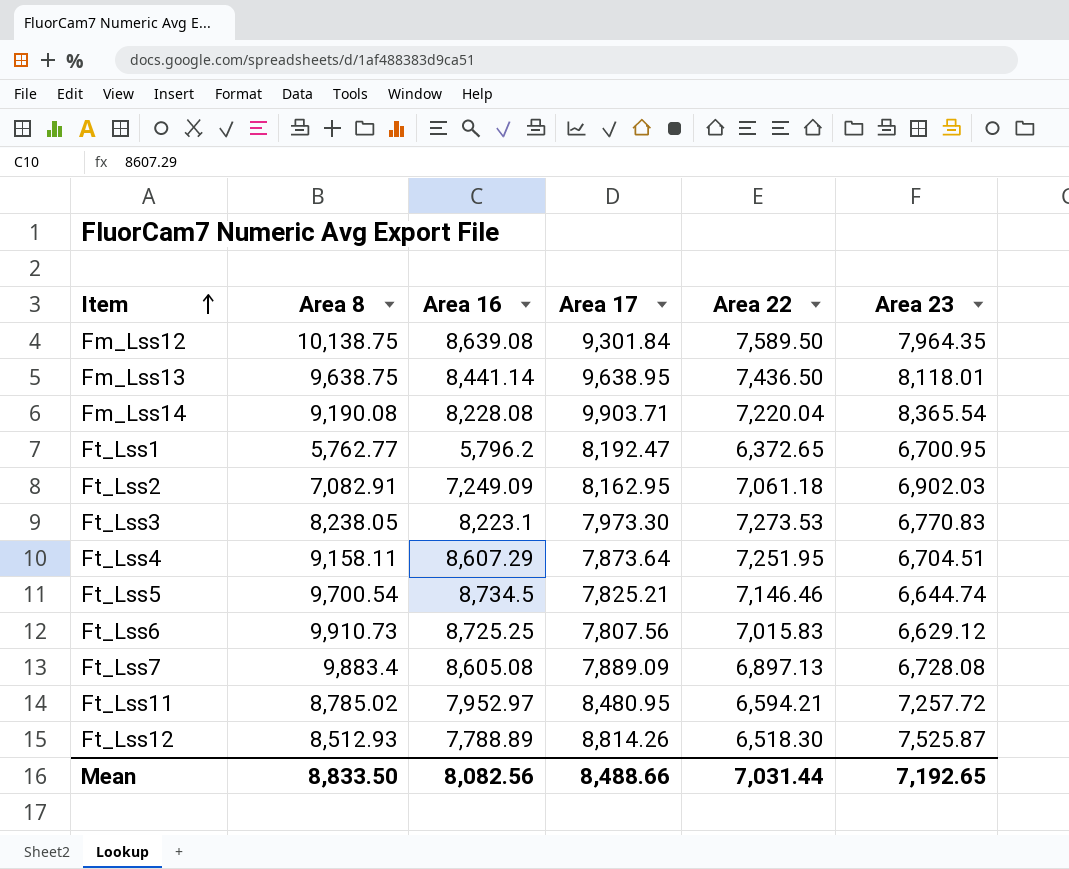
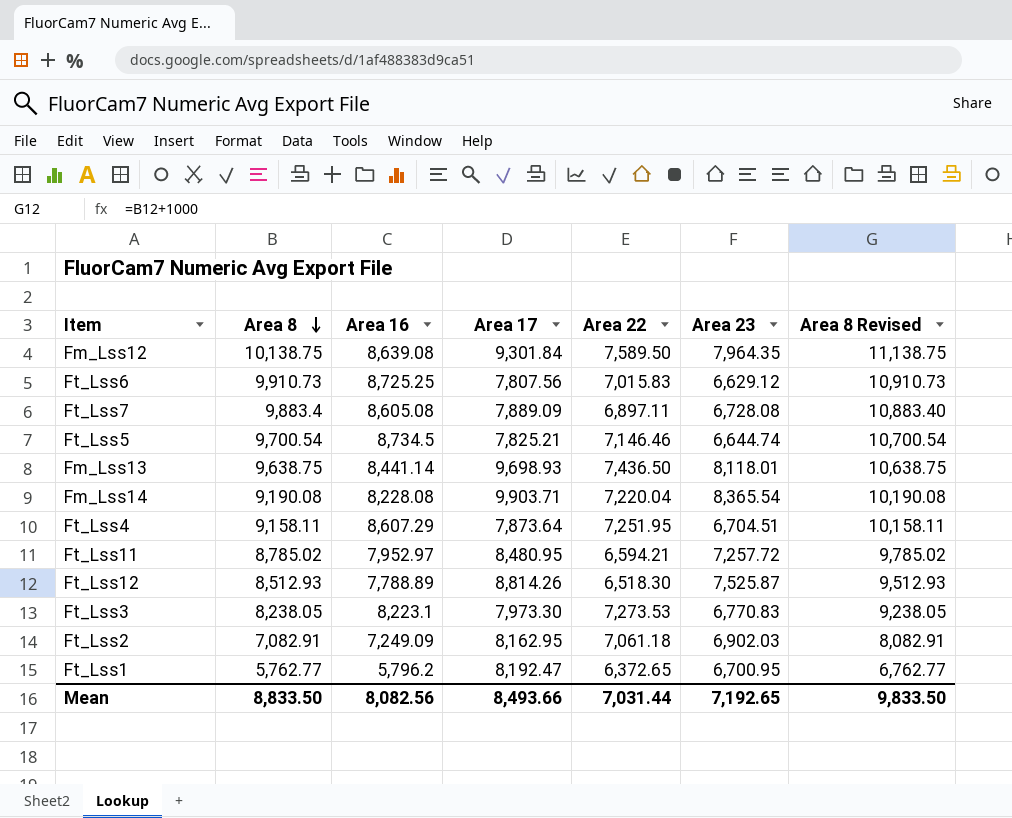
row order: Item ascending -> Area 8 descending
column Area 8 Revised | formula: none -> [Area 8] + 1000
Ft_Lss7 | Area 22: 6,897.13 -> 6,897.11
Fm_Lss13 | Area 17: 9,638.95 -> 9,698.93
Mean | Area 17: 8,488.66 -> 8,493.66

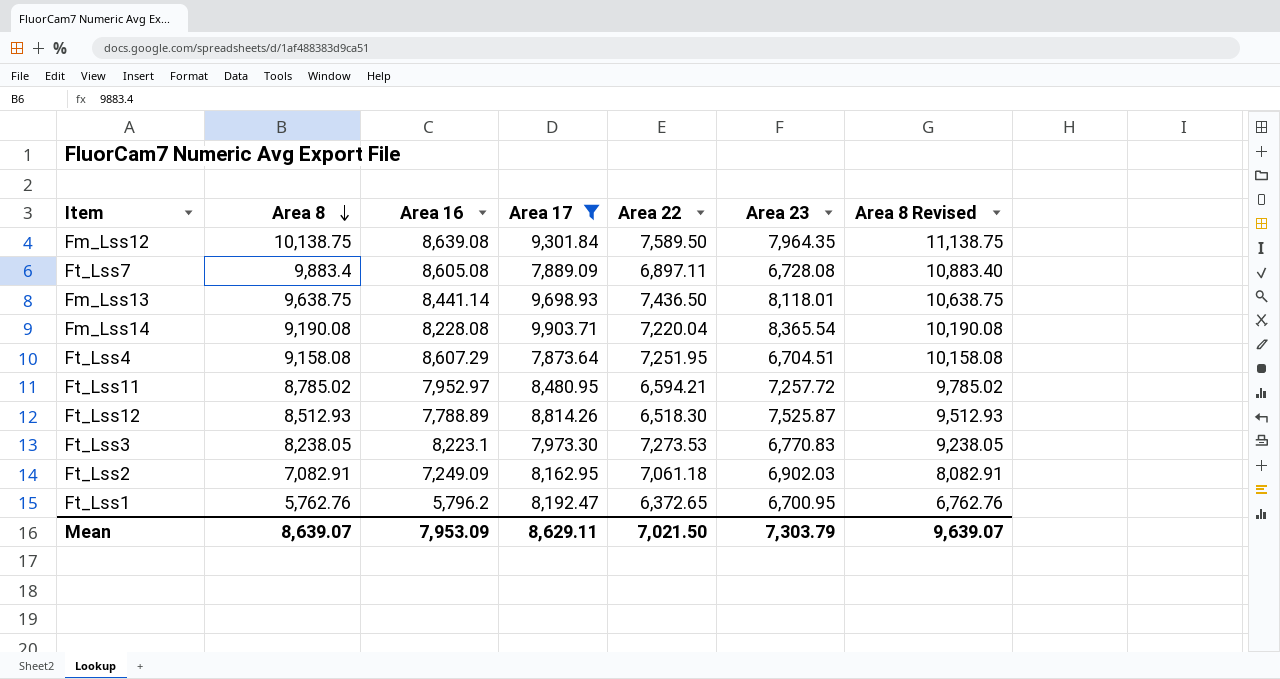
filter: none -> Area 17 >= 7,873.64
Ft_Lss4 | Area 8: 9,158.11 -> 9,158.08
Ft_Lss4 | Area 8 Revised: 10,158.11 -> 10,158.08
Ft_Lss1 | Area 8: 5,762.77 -> 5,762.76
Ft_Lss1 | Area 8 Revised: 6,762.77 -> 6,762.76
Mean | Area 8: 8,833.50 -> 8,639.07
Mean | Area 16: 8,082.56 -> 7,953.09
Mean | Area 17: 8,493.66 -> 8,629.11
Mean | Area 22: 7,031.44 -> 7,021.50
Mean | Area 23: 7,192.65 -> 7,303.79
Mean | Area 8 Revised: 9,833.50 -> 9,639.07

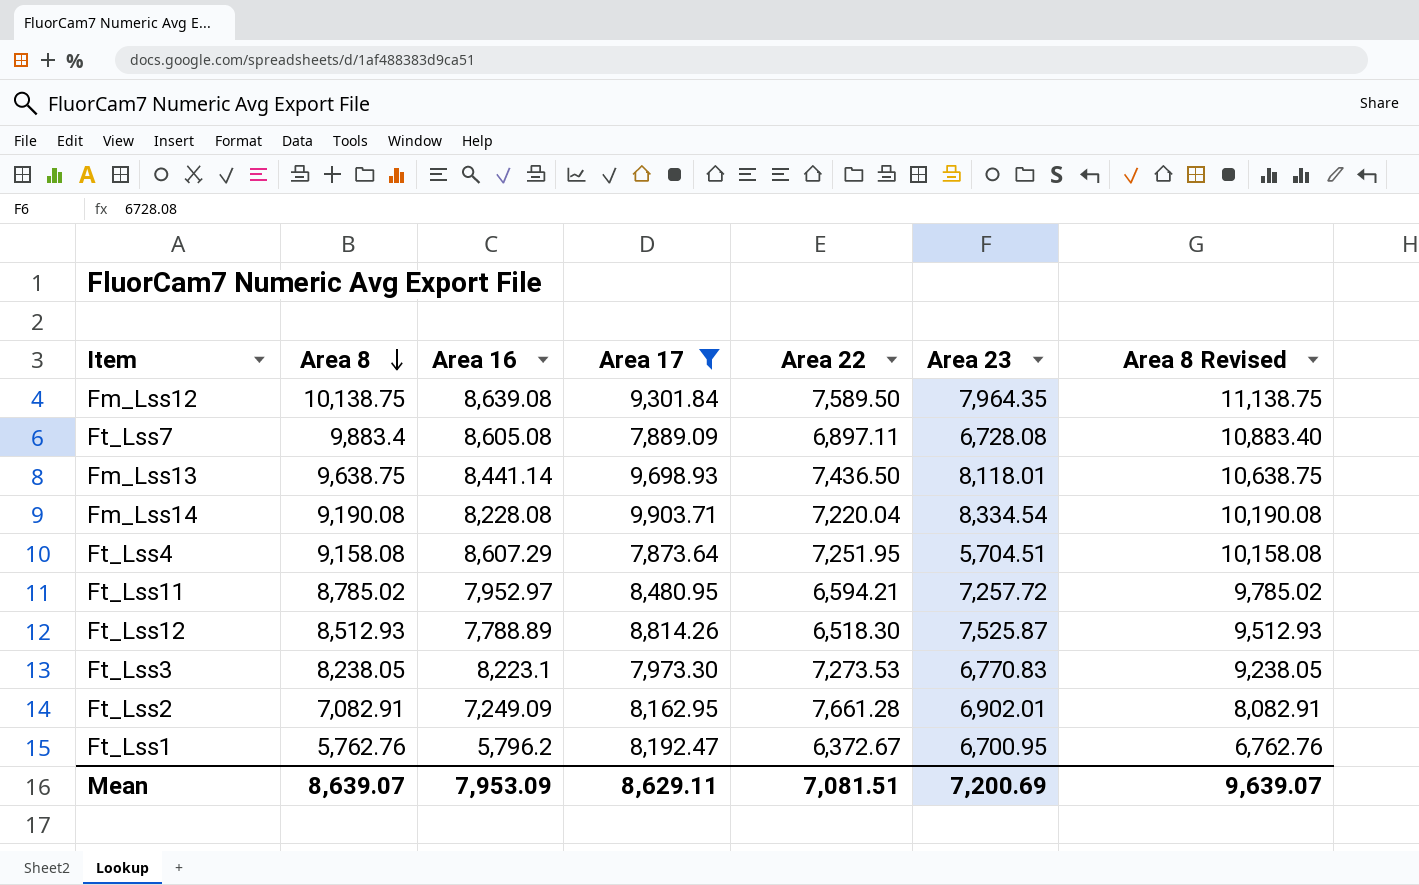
Fm_Lss14 | Area 23: 8,365.54 -> 8,334.54
Ft_Lss4 | Area 23: 6,704.51 -> 5,704.51
Ft_Lss2 | Area 22: 7,061.18 -> 7,661.28
Ft_Lss2 | Area 23: 6,902.03 -> 6,902.01
Ft_Lss1 | Area 22: 6,372.65 -> 6,372.67
Mean | Area 22: 7,021.50 -> 7,081.51
Mean | Area 23: 7,303.79 -> 7,200.69

